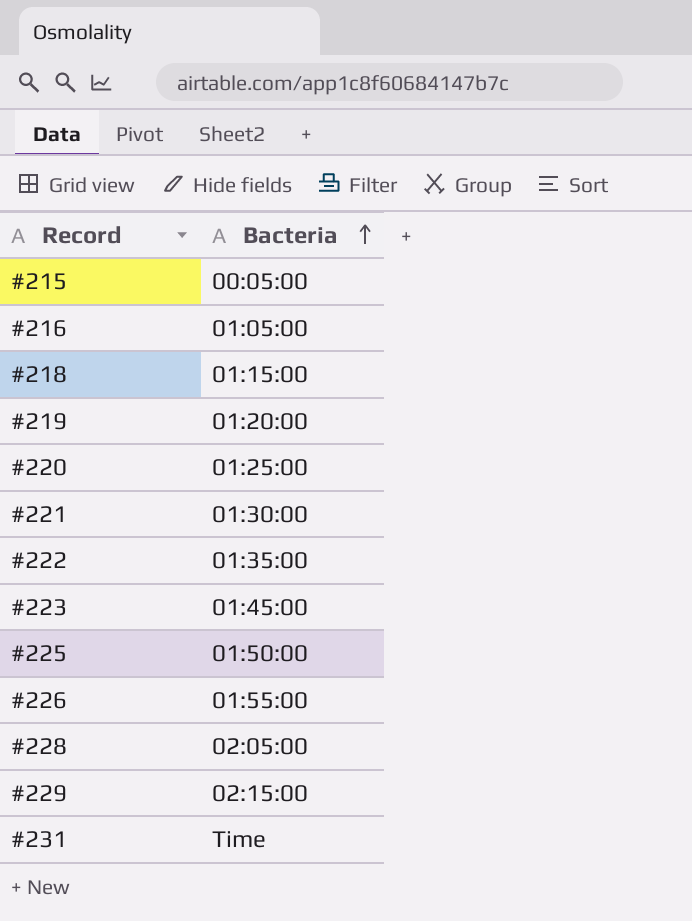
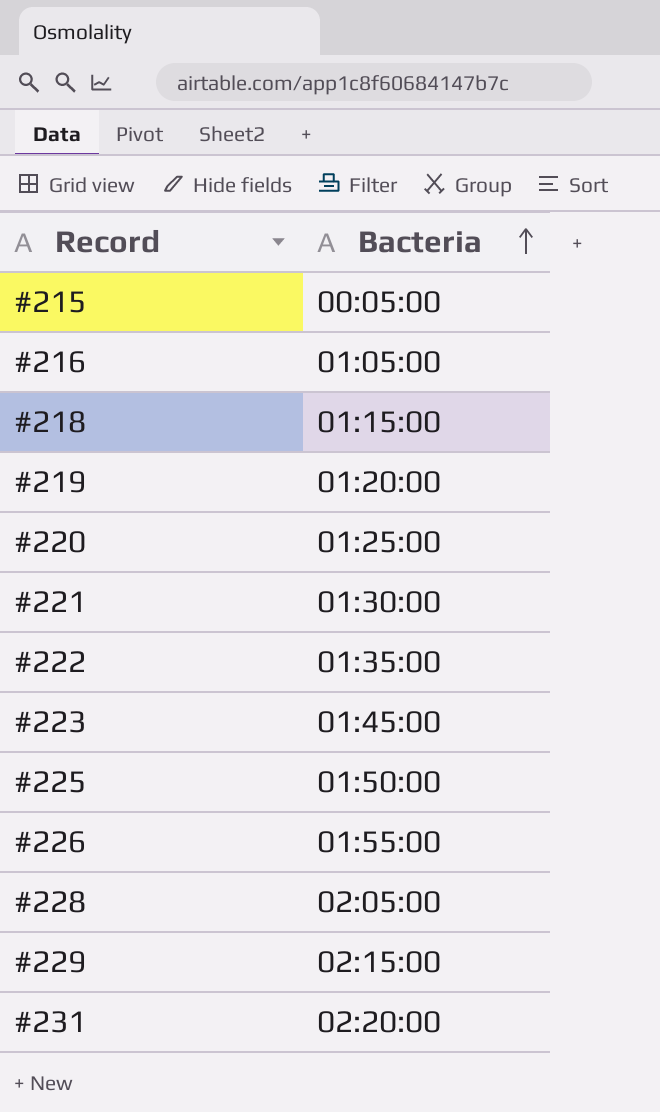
#231 | Bacteria: Time -> 02:20:00

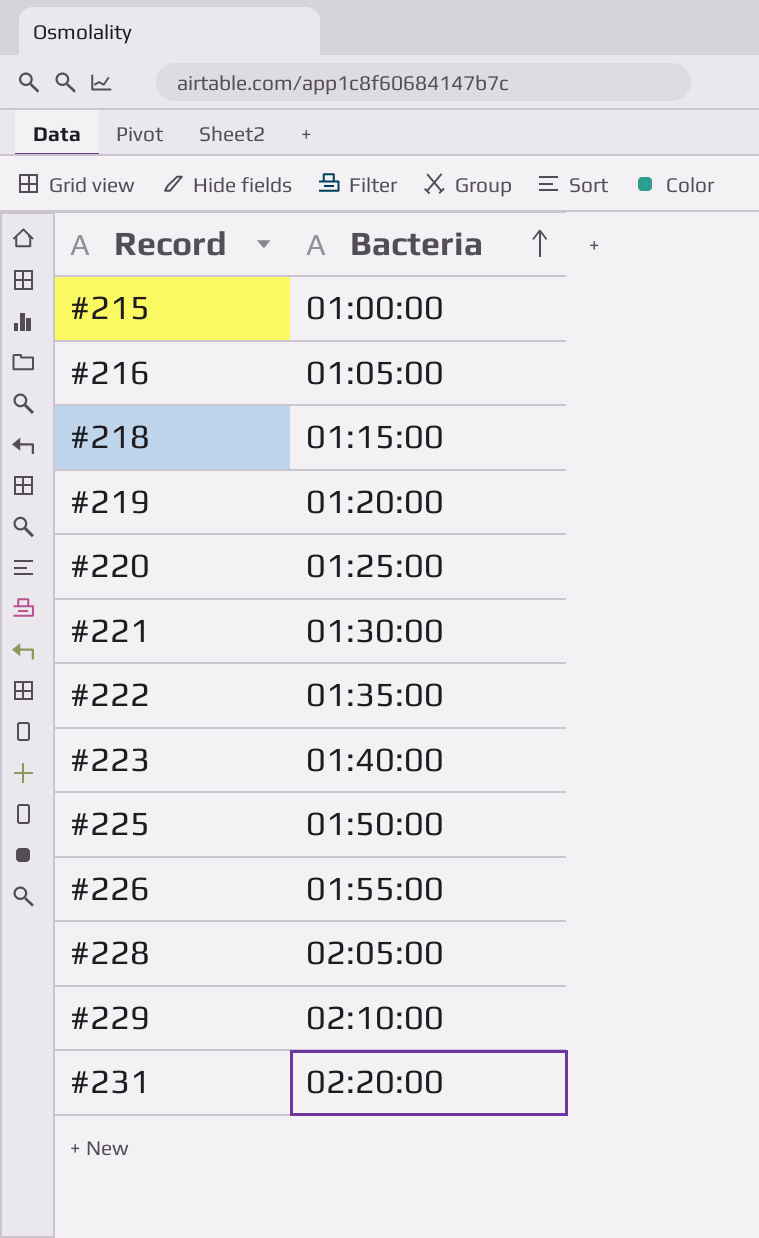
#215 | Bacteria: 00:05:00 -> 01:00:00
#223 | Bacteria: 01:45:00 -> 01:40:00
#229 | Bacteria: 02:15:00 -> 02:10:00

